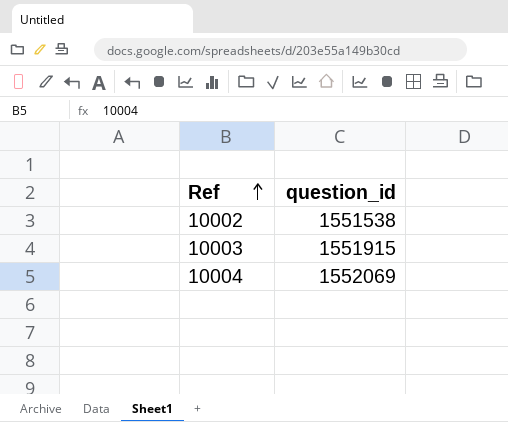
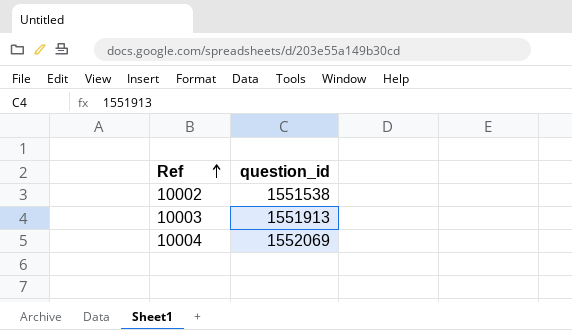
10003 | question_id: 1551915 -> 1551913

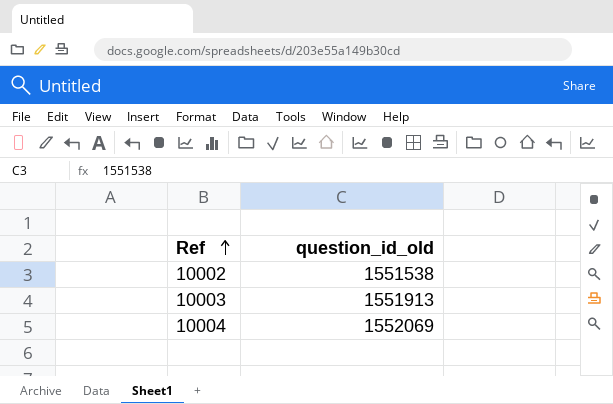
column name: question_id -> question_id_old

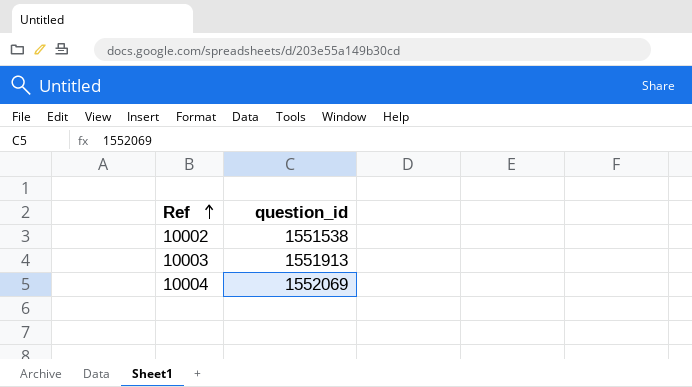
column name: question_id_old -> question_id

